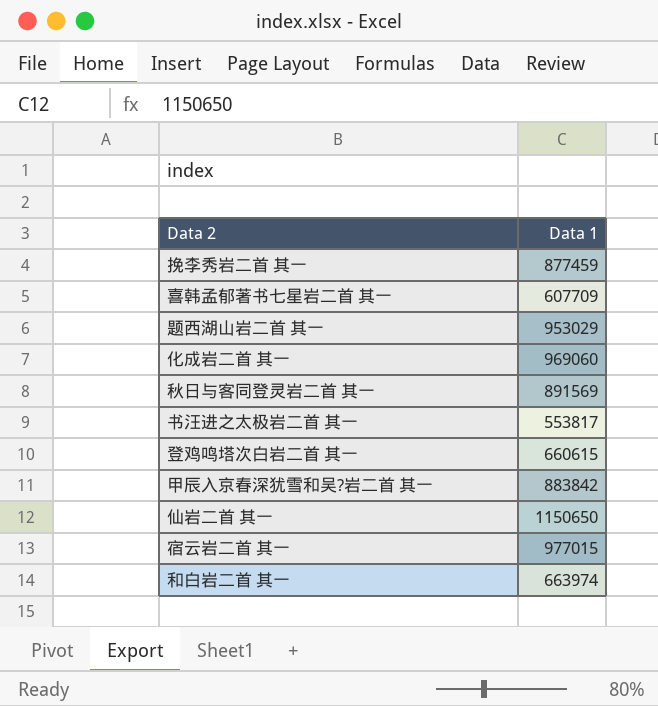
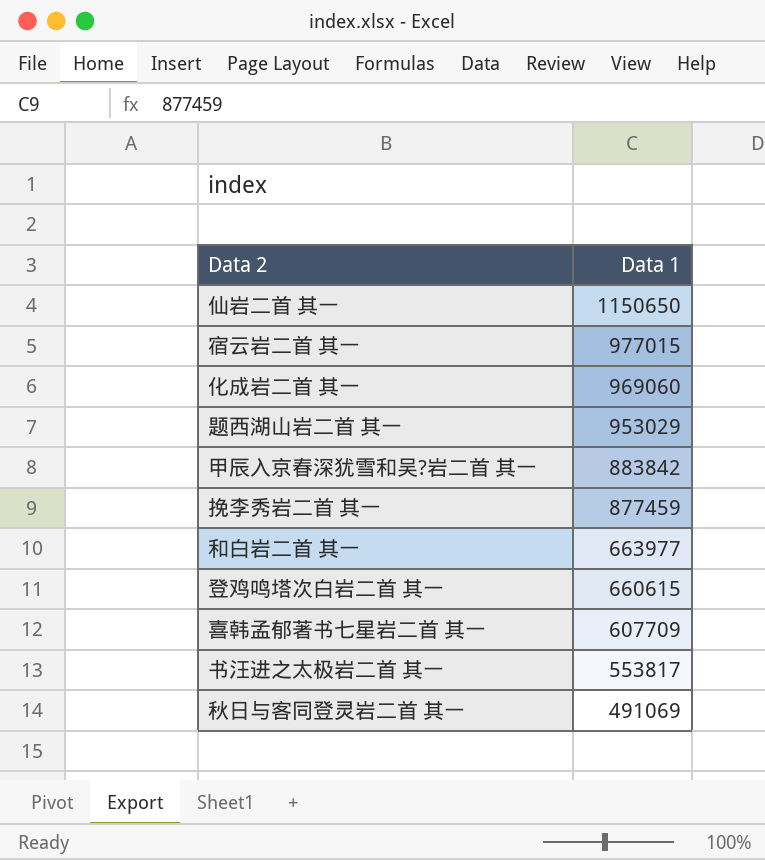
row order: none -> Data 1 descending
和白岩二首 其一 | Data 1: 663974 -> 663977
秋日与客同登灵岩二首 其一 | Data 1: 891569 -> 491069

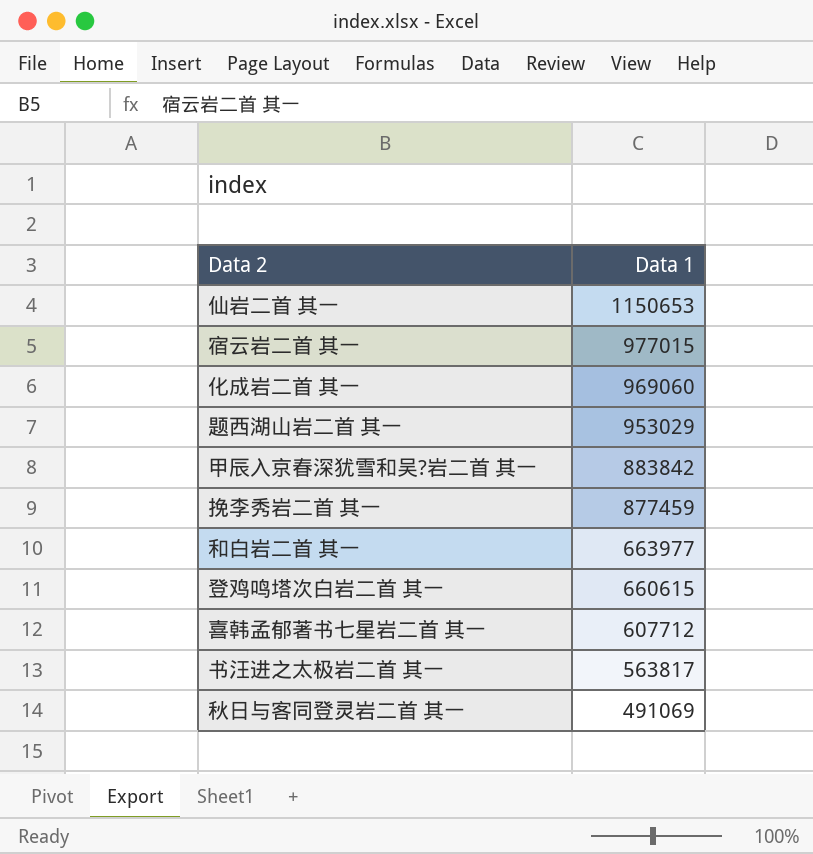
仙岩二首 其一 | Data 1: 1150650 -> 1150653
喜韩孟郁著书七星岩二首 其一 | Data 1: 607709 -> 607712
书汪进之太极岩二首 其一 | Data 1: 553817 -> 563817

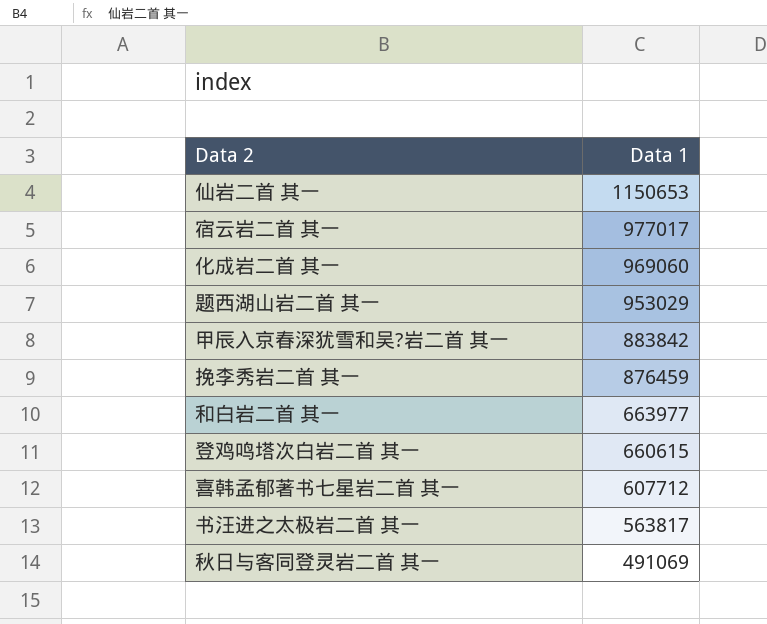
宿云岩二首 其一 | Data 1: 977015 -> 977017
挽李秀岩二首 其一 | Data 1: 877459 -> 876459

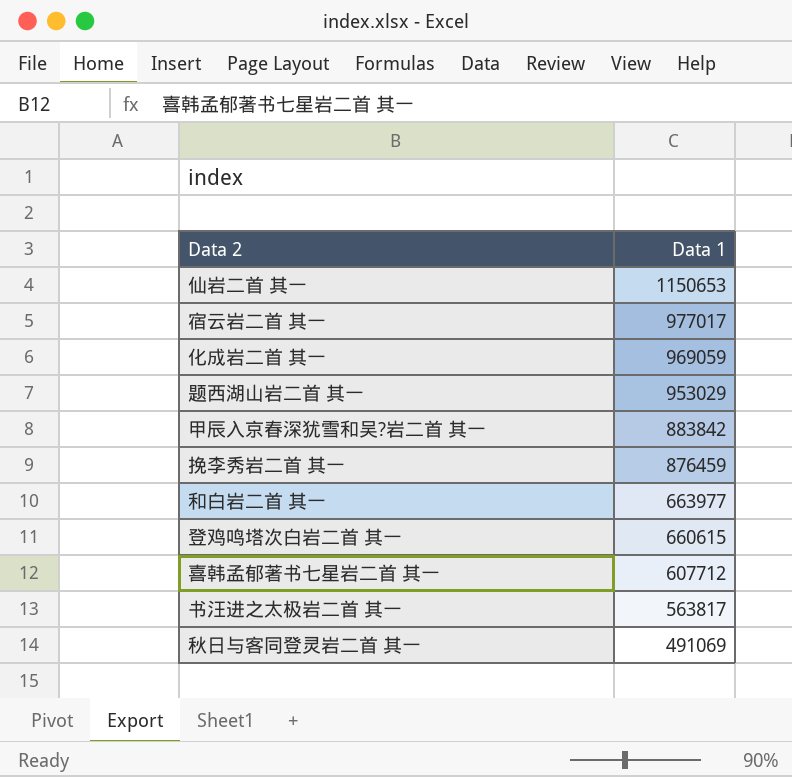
化成岩二首 其一 | Data 1: 969060 -> 969059

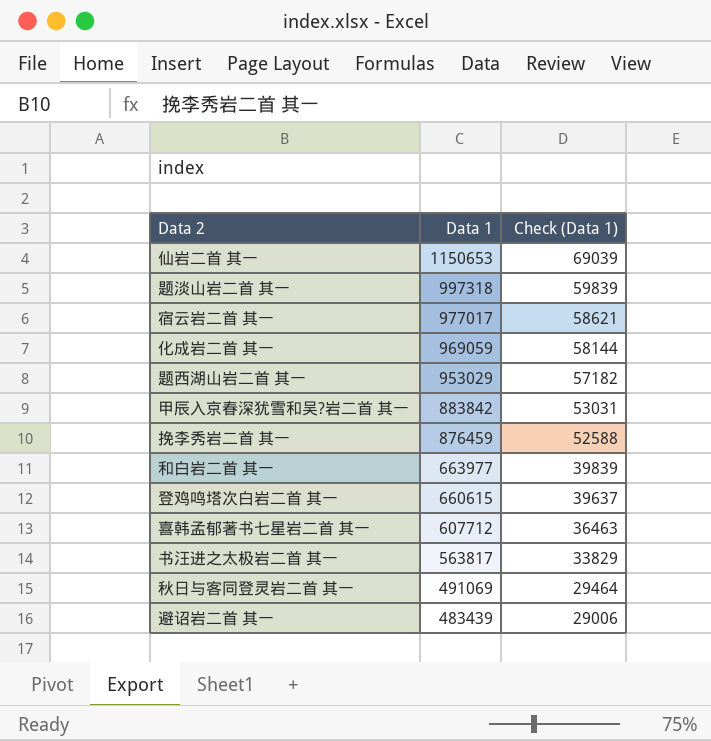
column Check (Data 1) | formula: none -> [Data 1] * 0.06
row 题淡山岩二首 其一: none -> 997318 | 59839
row 避诏岩二首 其一: none -> 483439 | 29006

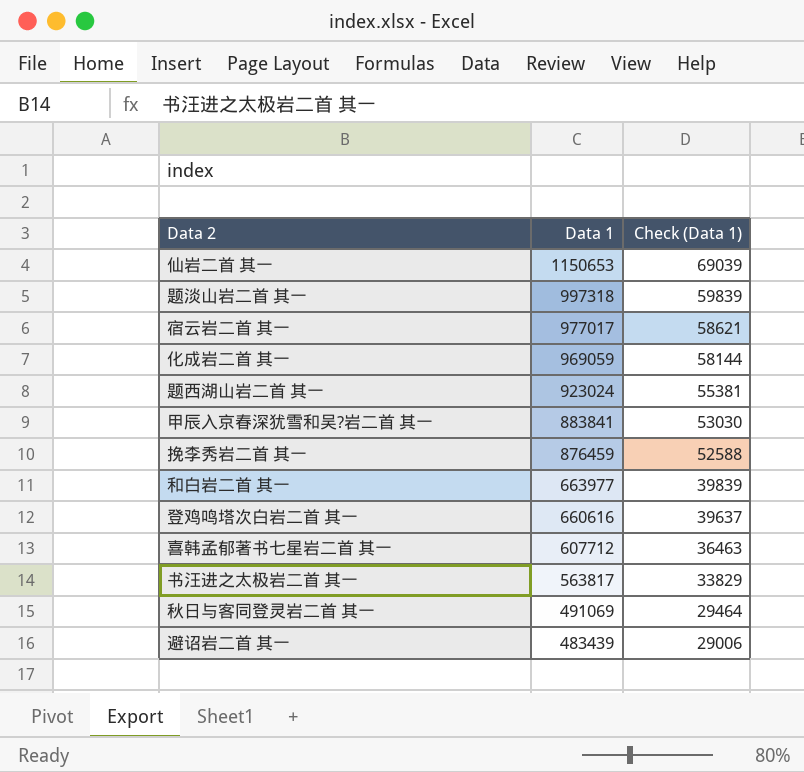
题西湖山岩二首 其一 | Data 1: 953029 -> 923024
题西湖山岩二首 其一 | Check (Data 1): 57182 -> 55381
甲辰入京春深犹雪和吴?岩二首 其一 | Data 1: 883842 -> 883841
甲辰入京春深犹雪和吴?岩二首 其一 | Check (Data 1): 53031 -> 53030
登鸡鸣塔次白岩二首 其一 | Data 1: 660615 -> 660616

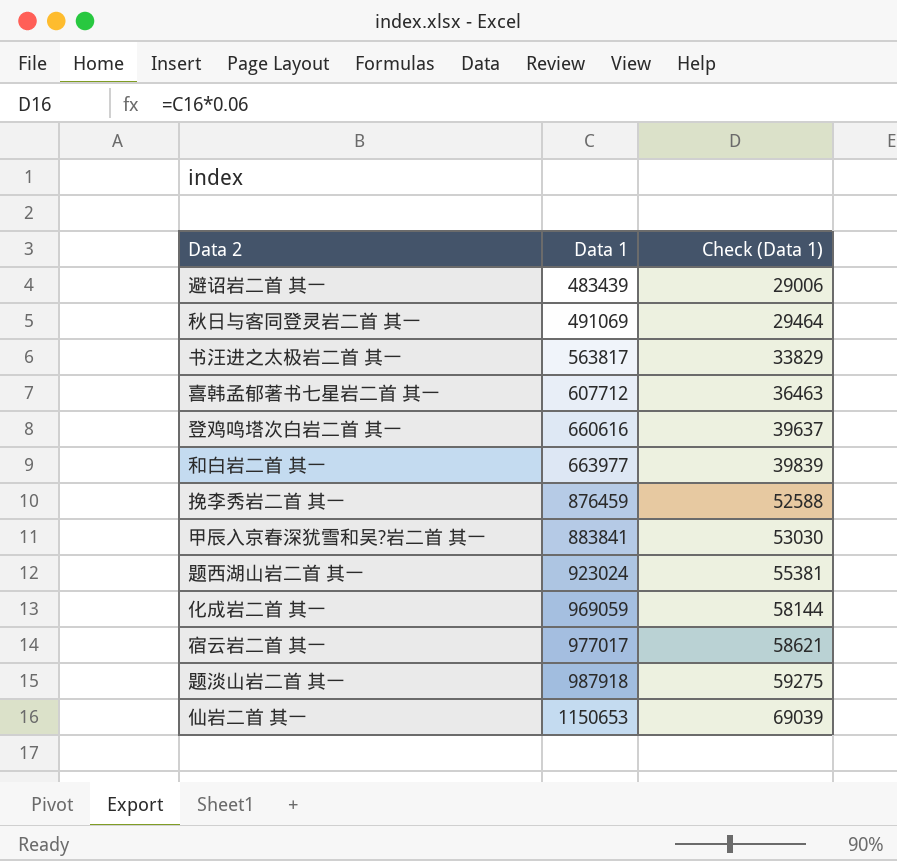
row order: Data 1 descending -> Data 1 ascending
题淡山岩二首 其一 | Data 1: 997318 -> 987918
题淡山岩二首 其一 | Check (Data 1): 59839 -> 59275

